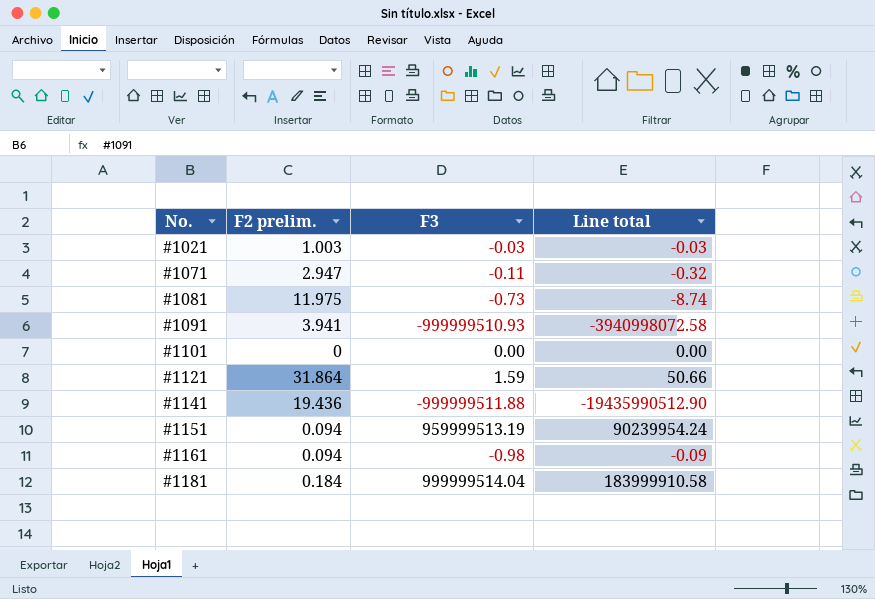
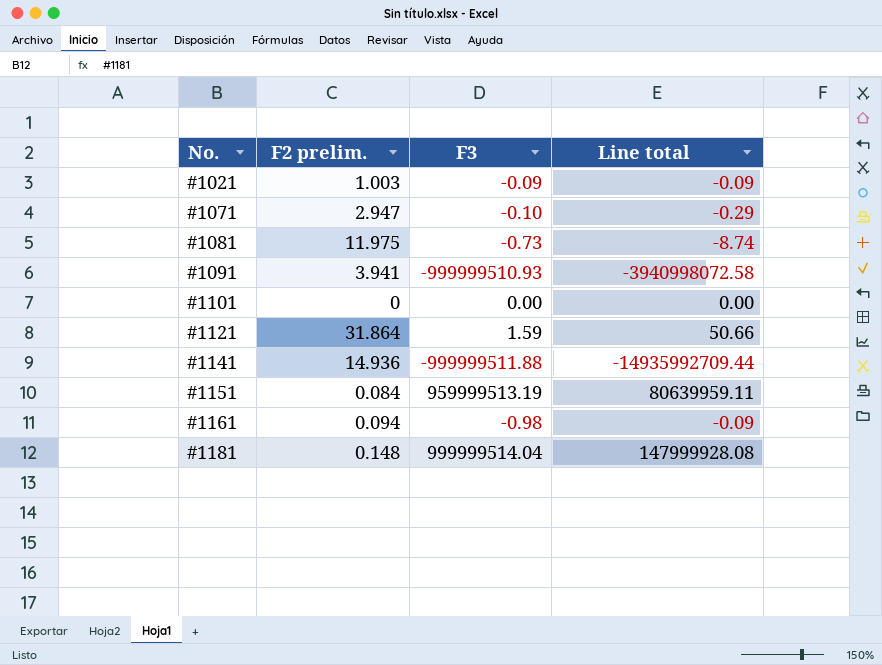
#1021 | F3: -0.03 -> -0.09
#1021 | Line total: -0.03 -> -0.09
#1071 | F3: -0.11 -> -0.10
#1071 | Line total: -0.32 -> -0.29
#1141 | F2 prelim.: 19.436 -> 14.936
#1141 | Line total: -19435990512.90 -> -14935992709.44
#1151 | F2 prelim.: 0.094 -> 0.084
#1151 | Line total: 90239954.24 -> 80639959.11
#1181 | F2 prelim.: 0.184 -> 0.148
#1181 | Line total: 183999910.58 -> 147999928.08

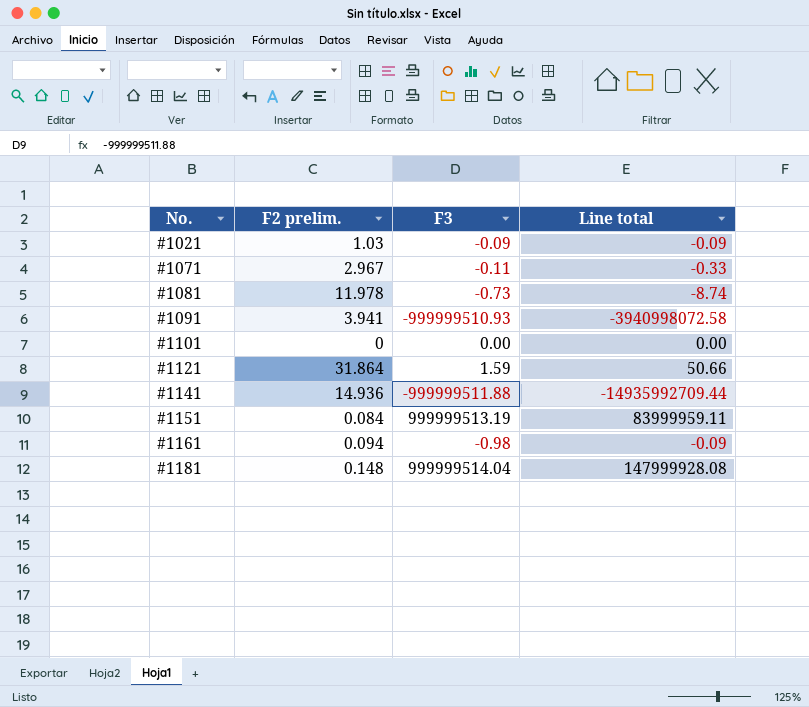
#1021 | F2 prelim.: 1.003 -> 1.03
#1071 | F2 prelim.: 2.947 -> 2.967
#1071 | F3: -0.10 -> -0.11
#1071 | Line total: -0.29 -> -0.33
#1081 | F2 prelim.: 11.975 -> 11.978
#1151 | F3: 959999513.19 -> 999999513.19
#1151 | Line total: 80639959.11 -> 83999959.11

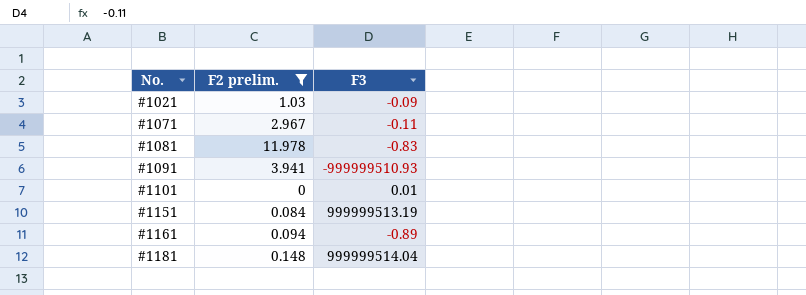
filter: none -> F2 prelim. <= 11.978
column Line total | formula: [F2 prelim.] * [F3] -> none
#1081 | F3: -0.73 -> -0.83
#1101 | F3: 0.00 -> 0.01
#1161 | F3: -0.98 -> -0.89

